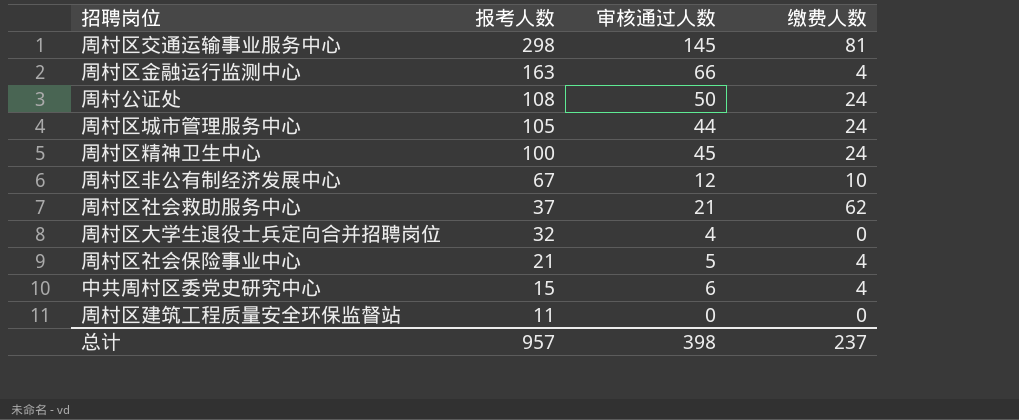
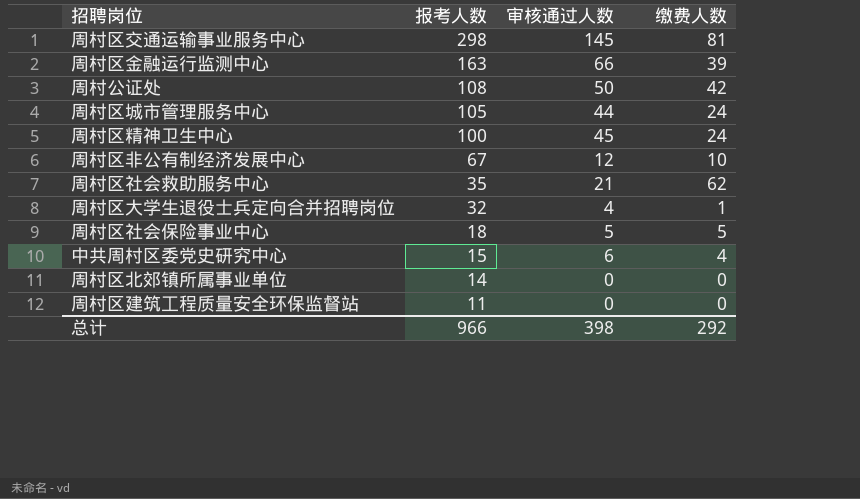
周村区金融运行监测中心 | 缴费人数: 4 -> 39
周村公证处 | 缴费人数: 24 -> 42
周村区社会救助服务中心 | 报考人数: 37 -> 35
周村区大学生退役士兵定向合并招聘岗位 | 缴费人数: 0 -> 1
周村区社会保险事业中心 | 报考人数: 21 -> 18
周村区社会保险事业中心 | 缴费人数: 4 -> 5
row 周村区北郊镇所属事业单位: none -> 14 | 0 | 0
总计 | 报考人数: 957 -> 966
总计 | 缴费人数: 237 -> 292

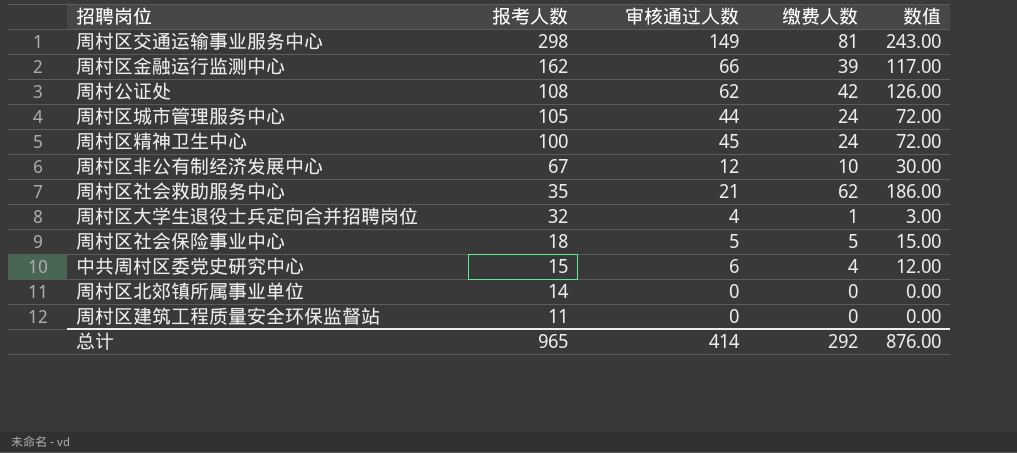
column 数值 | formula: none -> [缴费人数] * 3
周村区交通运输事业服务中心 | 审核通过人数: 145 -> 149
周村区金融运行监测中心 | 报考人数: 163 -> 162
周村公证处 | 审核通过人数: 50 -> 62
总计 | 报考人数: 966 -> 965
总计 | 审核通过人数: 398 -> 414

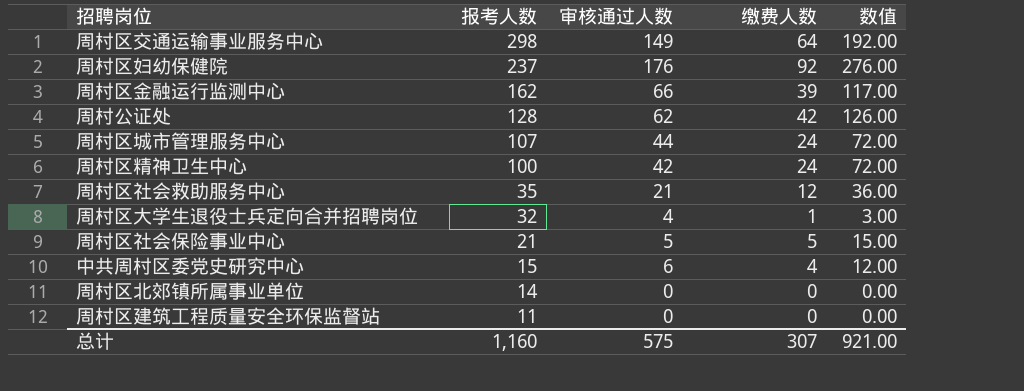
row 周村区非公有制经济发展中心: 67 | 12 | 10 | 30.00 -> none
周村区交通运输事业服务中心 | 缴费人数: 81 -> 64
周村区交通运输事业服务中心 | 数值: 243.00 -> 192.00
row 周村区妇幼保健院: none -> 237 | 176 | 92 | 276.00
周村公证处 | 报考人数: 108 -> 128
周村区城市管理服务中心 | 报考人数: 105 -> 107
周村区精神卫生中心 | 审核通过人数: 45 -> 42
周村区社会救助服务中心 | 缴费人数: 62 -> 12
周村区社会救助服务中心 | 数值: 186.00 -> 36.00
周村区社会保险事业中心 | 报考人数: 18 -> 21
总计 | 报考人数: 965 -> 1,160
总计 | 审核通过人数: 414 -> 575
总计 | 缴费人数: 292 -> 307
总计 | 数值: 876.00 -> 921.00

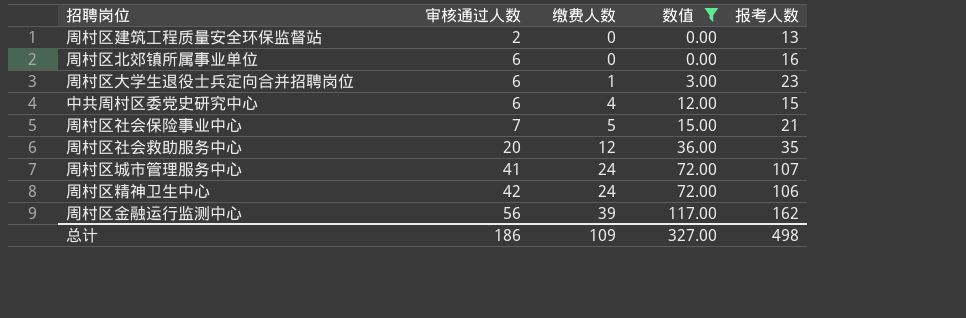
filter: none -> 数值 <= 117.00
row order: 报考人数 descending -> 审核通过人数 ascending
column 报考人数 | position: 2 -> 5
周村区建筑工程质量安全环保监督站 | 审核通过人数: 0 -> 2
周村区建筑工程质量安全环保监督站 | 报考人数: 11 -> 13
周村区北郊镇所属事业单位 | 审核通过人数: 0 -> 6
周村区北郊镇所属事业单位 | 报考人数: 14 -> 16
周村区大学生退役士兵定向合并招聘岗位 | 审核通过人数: 4 -> 6
周村区大学生退役士兵定向合并招聘岗位 | 报考人数: 32 -> 23
周村区社会保险事业中心 | 审核通过人数: 5 -> 7
周村区社会救助服务中心 | 审核通过人数: 21 -> 20
周村区城市管理服务中心 | 审核通过人数: 44 -> 41
周村区精神卫生中心 | 报考人数: 100 -> 106
周村区金融运行监测中心 | 审核通过人数: 66 -> 56
总计 | 审核通过人数: 575 -> 186
总计 | 缴费人数: 307 -> 109
总计 | 数值: 921.00 -> 327.00
总计 | 报考人数: 1,160 -> 498

